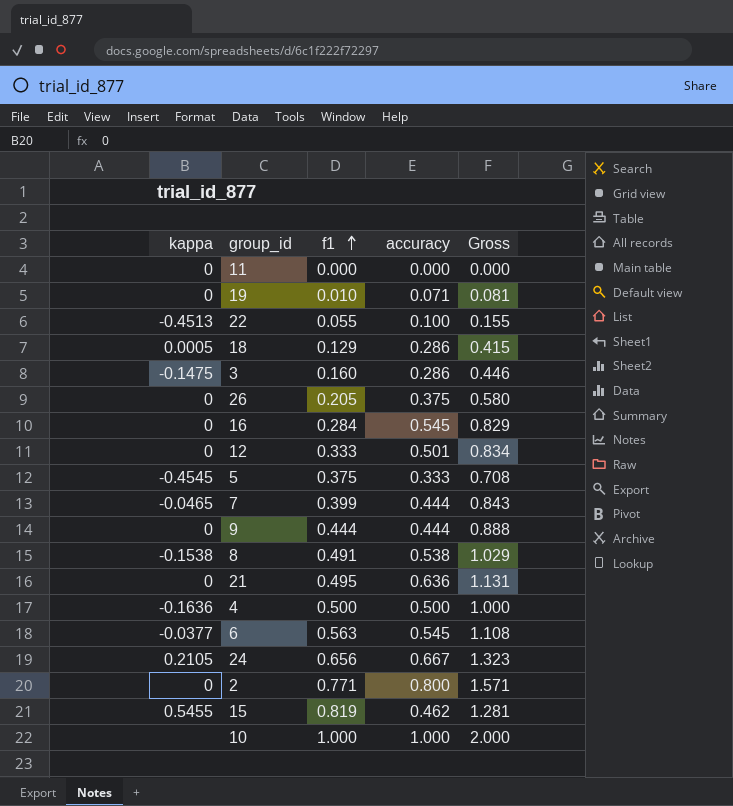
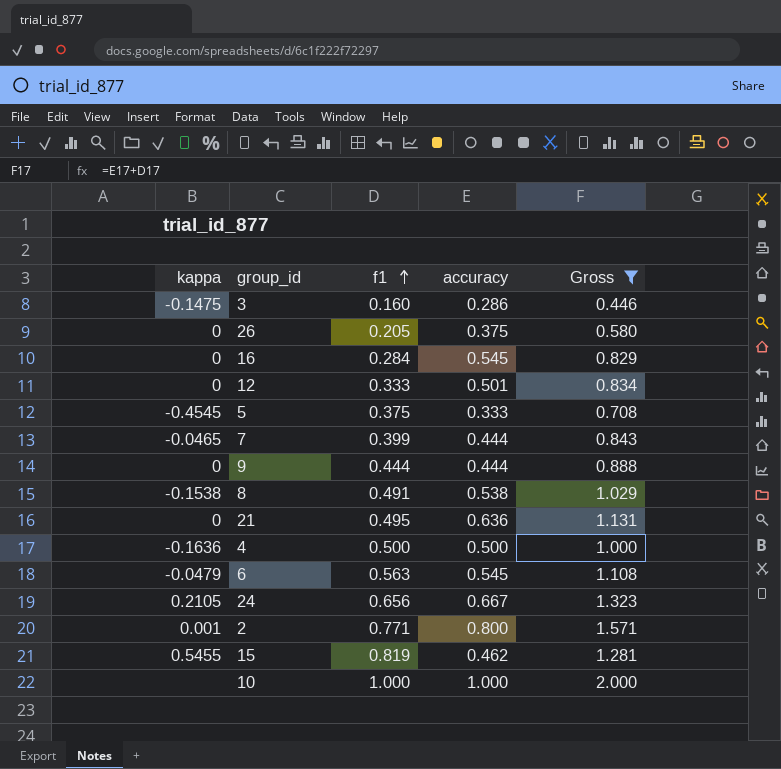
filter: none -> Gross >= 0.446
6 | kappa: -0.0377 -> -0.0479
2 | kappa: 0 -> 0.001

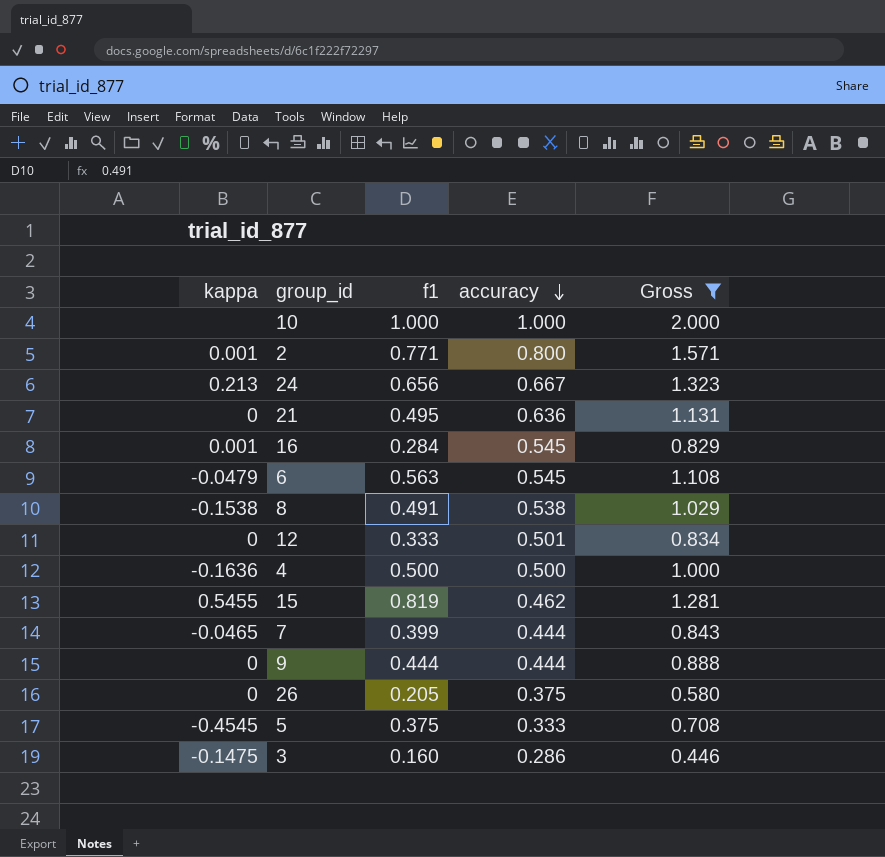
row order: f1 ascending -> accuracy descending
24 | kappa: 0.2105 -> 0.213
16 | kappa: 0 -> 0.001

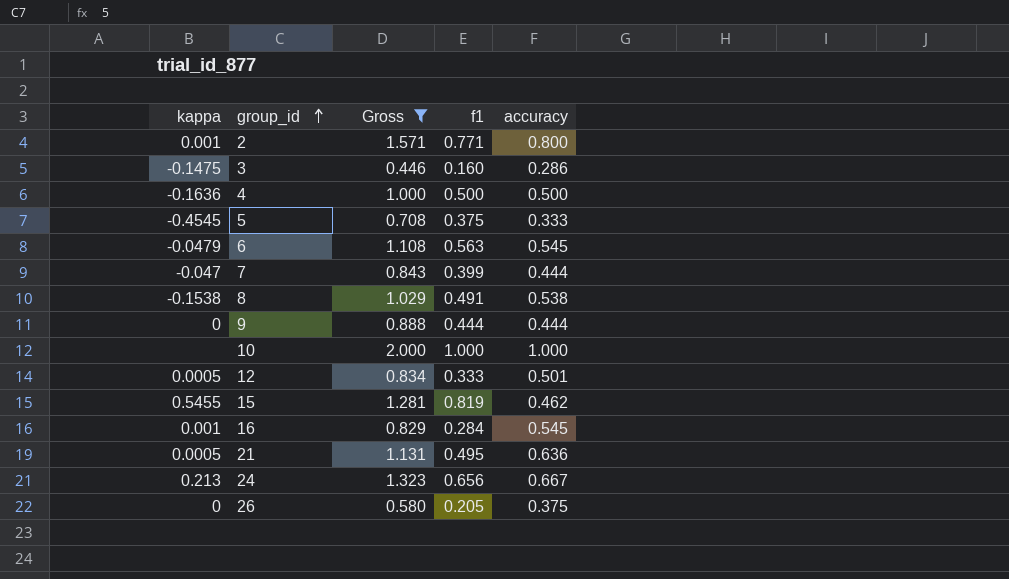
row order: accuracy descending -> group_id ascending
column Gross | position: 5 -> 3
7 | kappa: -0.0465 -> -0.047
12 | kappa: 0 -> 0.0005
21 | kappa: 0 -> 0.0005

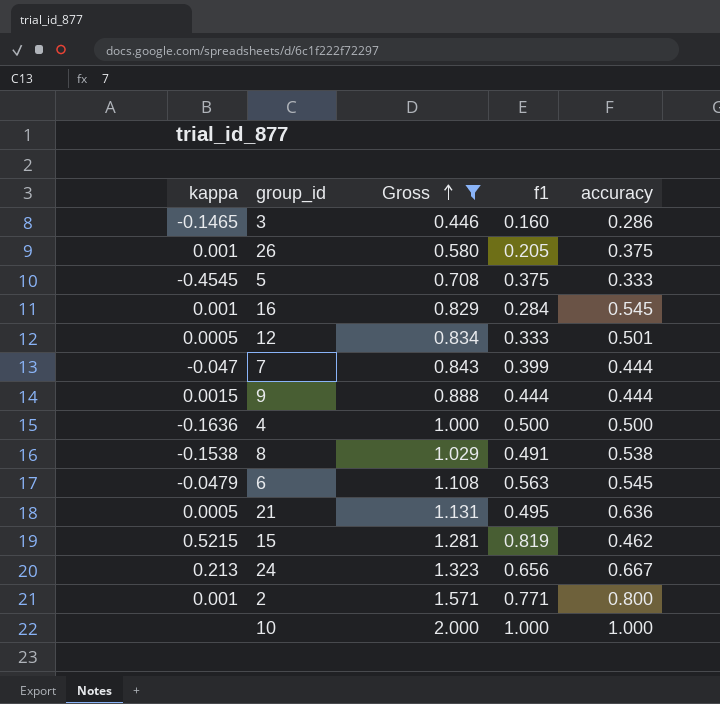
row order: group_id ascending -> Gross ascending
3 | kappa: -0.1475 -> -0.1465
26 | kappa: 0 -> 0.001
9 | kappa: 0 -> 0.0015
15 | kappa: 0.5455 -> 0.5215

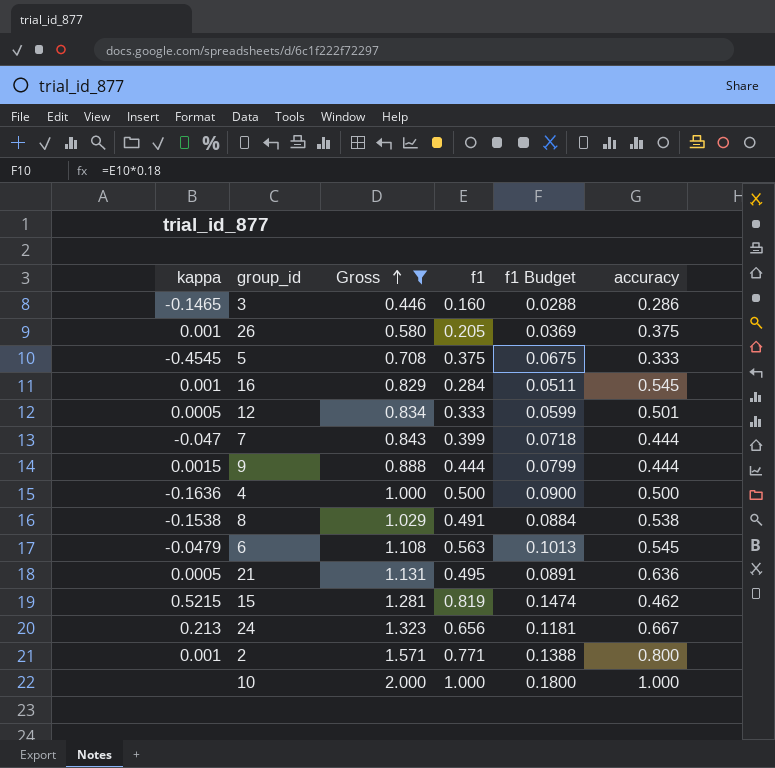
column f1 Budget | formula: none -> [f1] * 0.18

